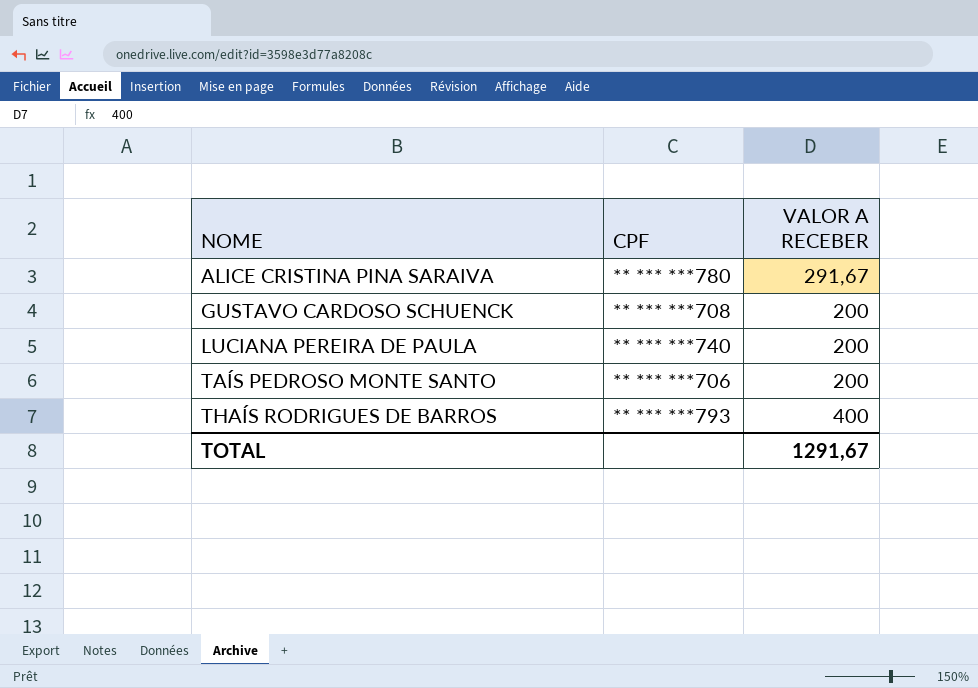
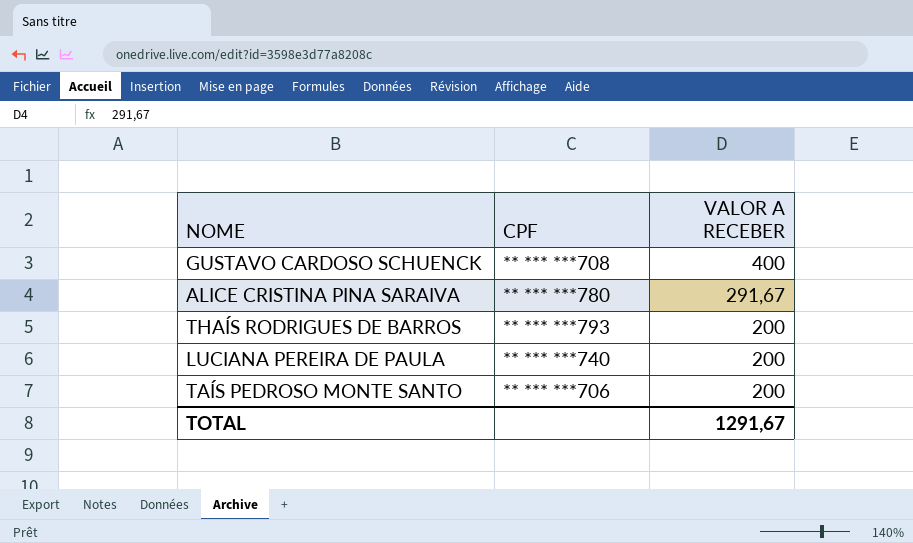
row order: NOME ascending -> VALOR A RECEBER descending
GUSTAVO CARDOSO SCHUENCK | VALOR A RECEBER: 200 -> 400
THAÍS RODRIGUES DE BARROS | VALOR A RECEBER: 400 -> 200

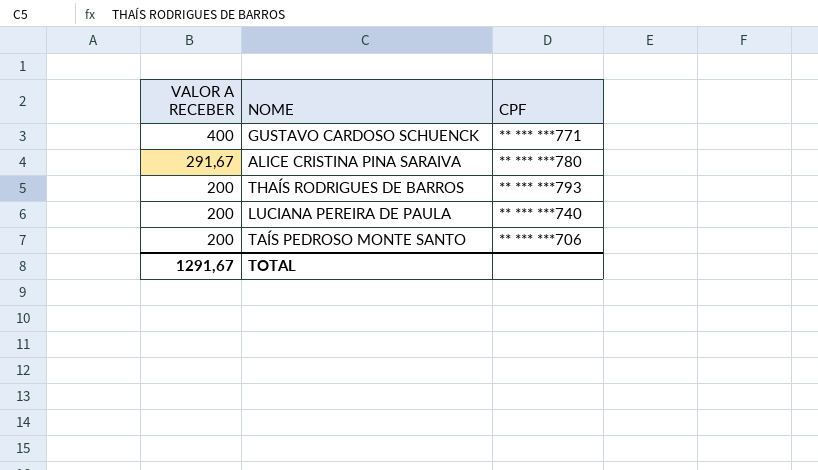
column VALOR A RECEBER | position: 3 -> 1
GUSTAVO CARDOSO SCHUENCK | CPF: ** *** ***708 -> ** *** ***771

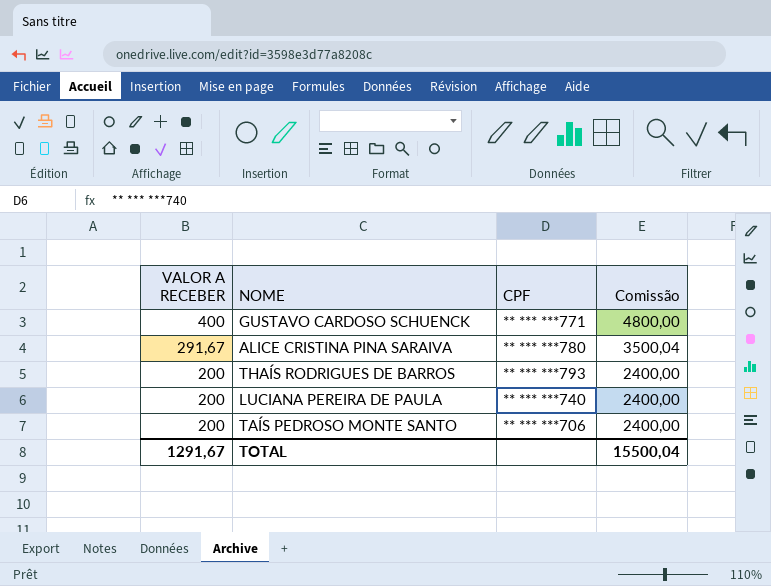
column Comissão | formula: none -> [VALOR A RECEBER] * 12

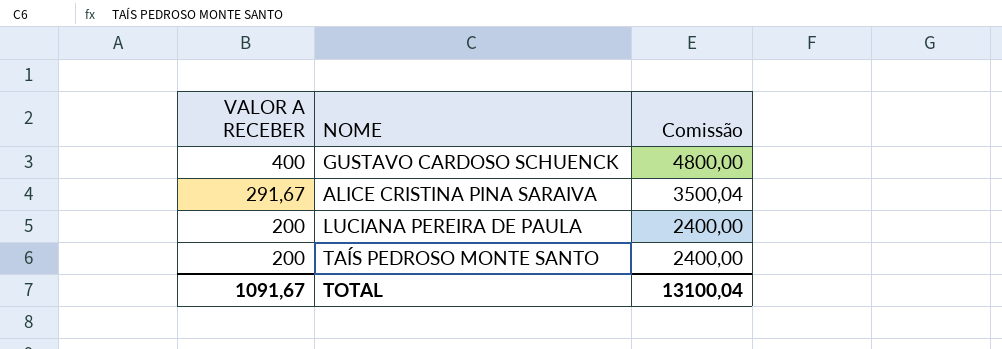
column CPF | position: 3 -> none
row THAÍS RODRIGUES DE BARROS: 200 | ** *** ***793 | 2400,00 -> none
TOTAL | VALOR A RECEBER: 1291,67 -> 1091,67
TOTAL | Comissão: 15500,04 -> 13100,04

